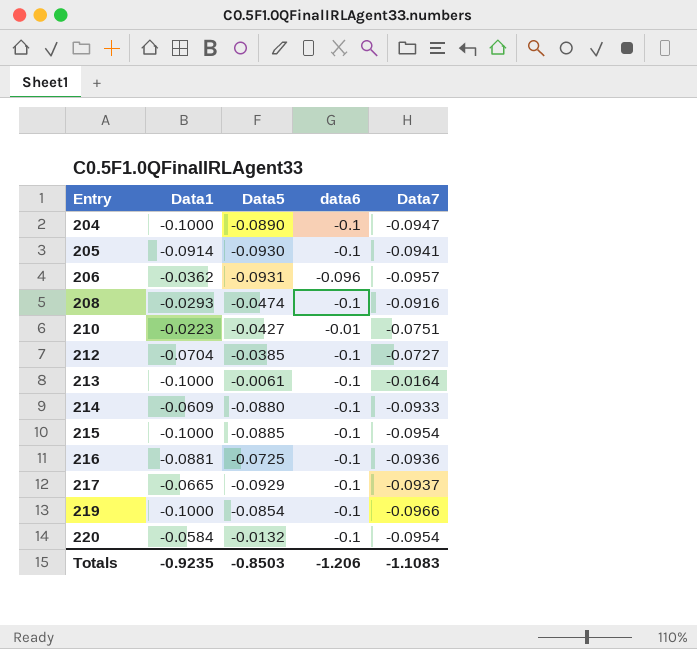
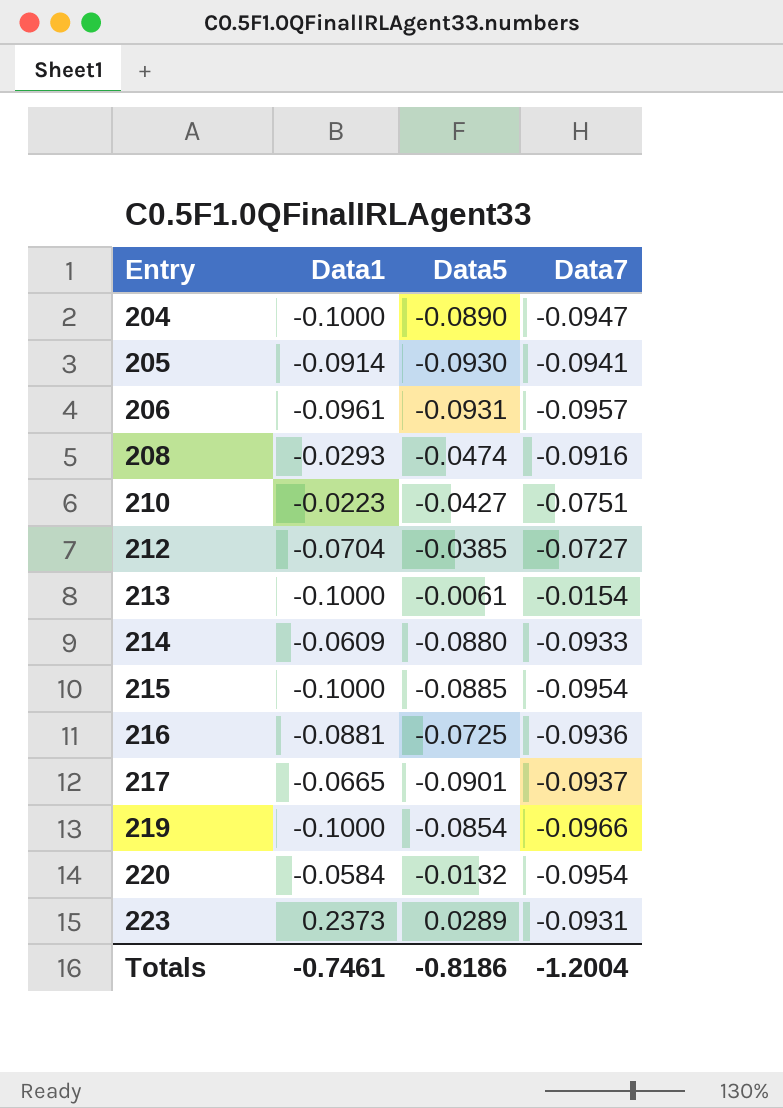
column data6 | position: 4 -> none
206 | Data1: -0.0362 -> -0.0961
213 | Data7: -0.0164 -> -0.0154
217 | Data5: -0.0929 -> -0.0901
row 223: none -> 0.2373 | 0.0289 | -0.0931
Totals | Data1: -0.9235 -> -0.7461
Totals | Data5: -0.8503 -> -0.8186
Totals | Data7: -1.1083 -> -1.2004

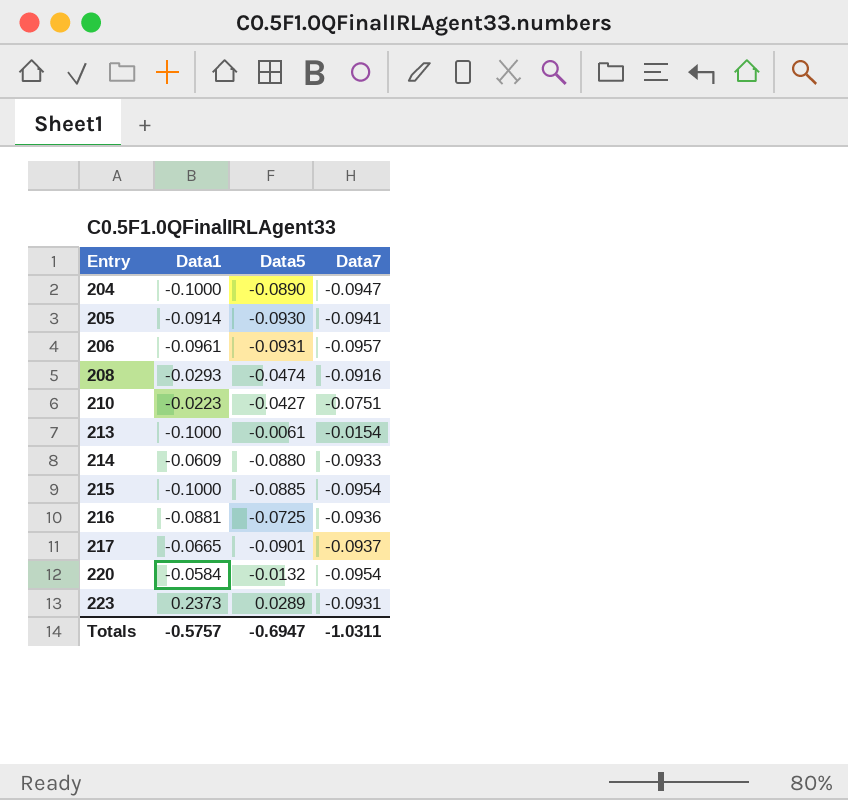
row 212: -0.0704 | -0.0385 | -0.0727 -> none
row 219: -0.1000 | -0.0854 | -0.0966 -> none
Totals | Data1: -0.7461 -> -0.5757
Totals | Data5: -0.8186 -> -0.6947
Totals | Data7: -1.2004 -> -1.0311

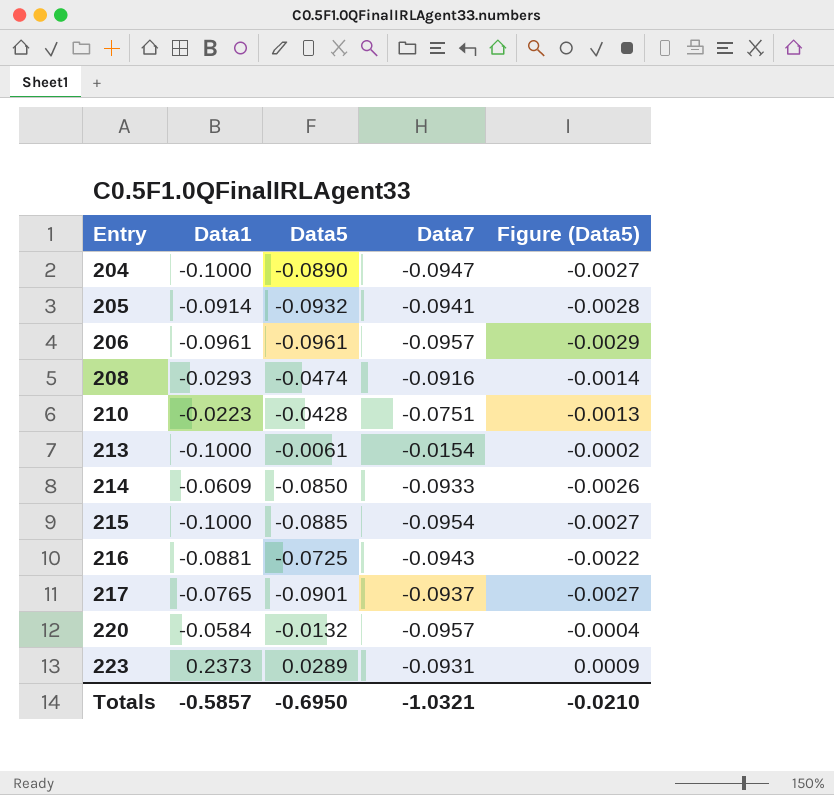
column Figure (Data5) | formula: none -> [Data5] * 0.03
205 | Data5: -0.0930 -> -0.0932
206 | Data5: -0.0931 -> -0.0961
210 | Data5: -0.0427 -> -0.0428
214 | Data5: -0.0880 -> -0.0850
216 | Data7: -0.0936 -> -0.0943
217 | Data1: -0.0665 -> -0.0765
220 | Data7: -0.0954 -> -0.0957
Totals | Data1: -0.5757 -> -0.5857
Totals | Data5: -0.6947 -> -0.6950
Totals | Data7: -1.0311 -> -1.0321

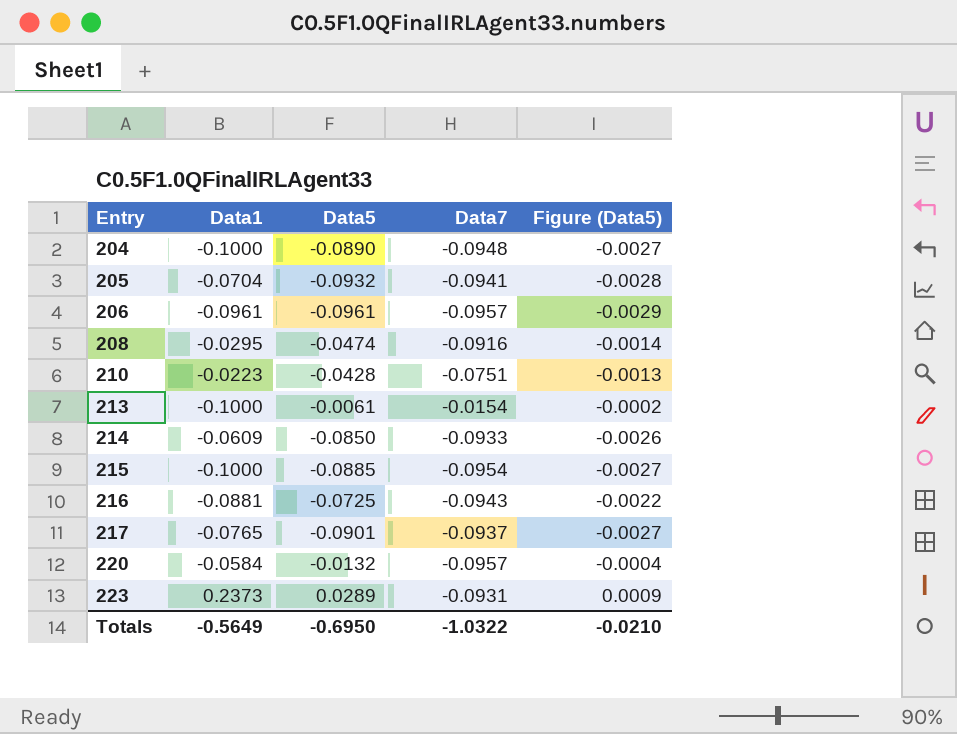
204 | Data7: -0.0947 -> -0.0948
205 | Data1: -0.0914 -> -0.0704
208 | Data1: -0.0293 -> -0.0295
Totals | Data1: -0.5857 -> -0.5649
Totals | Data7: -1.0321 -> -1.0322

